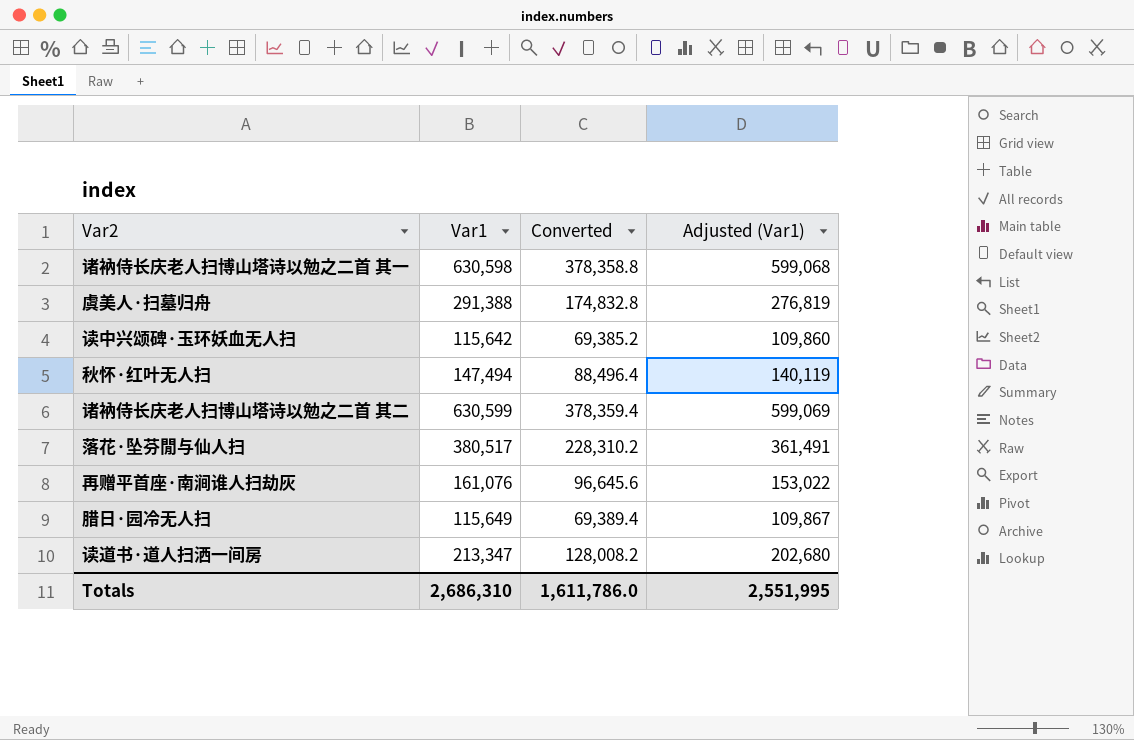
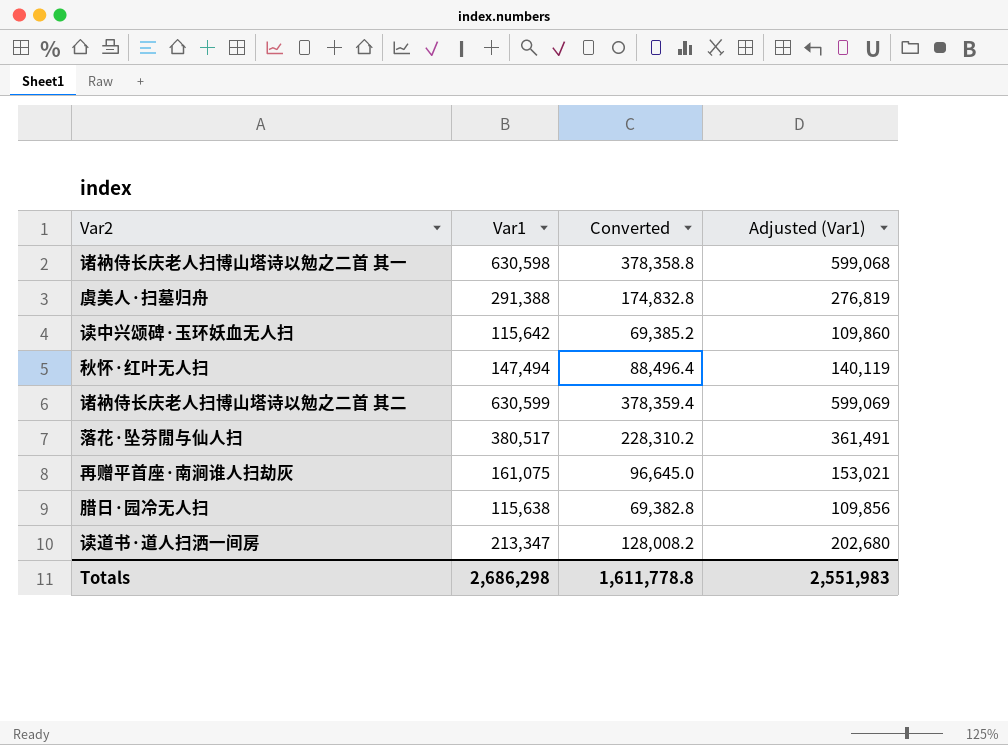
再赠平首座·南涧谁人扫劫灰 | Var1: 161,076 -> 161,075
再赠平首座·南涧谁人扫劫灰 | Converted: 96,645.6 -> 96,645.0
再赠平首座·南涧谁人扫劫灰 | Adjusted (Var1): 153,022 -> 153,021
腊日·园冷无人扫 | Var1: 115,649 -> 115,638
腊日·园冷无人扫 | Converted: 69,389.4 -> 69,382.8
腊日·园冷无人扫 | Adjusted (Var1): 109,867 -> 109,856
Totals | Var1: 2,686,310 -> 2,686,298
Totals | Converted: 1,611,786.0 -> 1,611,778.8
Totals | Adjusted (Var1): 2,551,995 -> 2,551,983

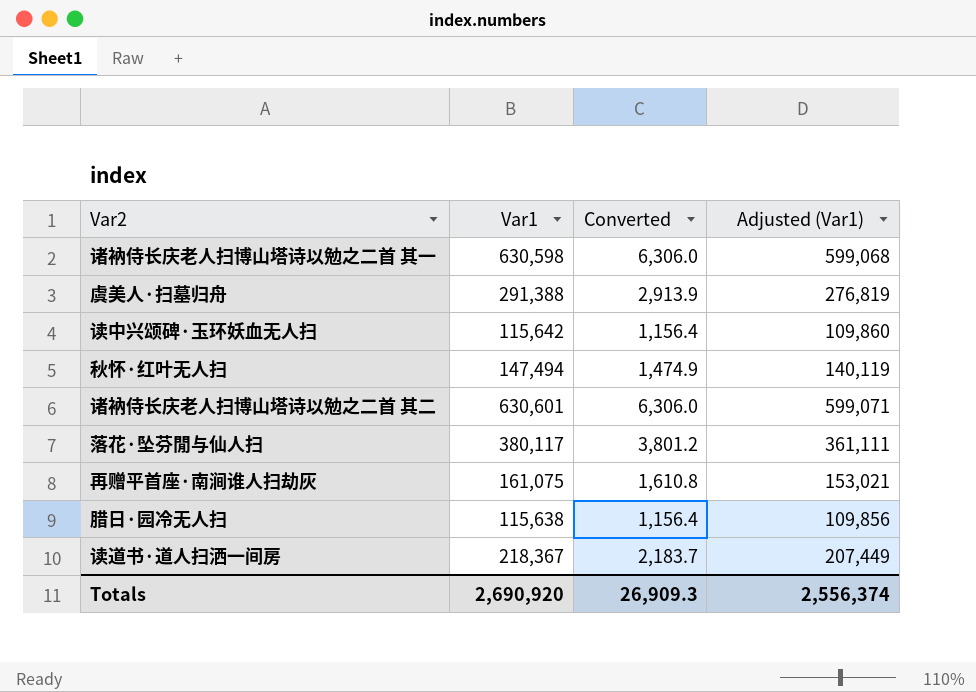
column Converted | formula: [Var1] * 0.6 -> [Var1] * 0.01
诸衲侍长庆老人扫博山塔诗以勉之二首 其二 | Var1: 630,599 -> 630,601
诸衲侍长庆老人扫博山塔诗以勉之二首 其二 | Adjusted (Var1): 599,069 -> 599,071
落花·坠芬閒与仙人扫 | Var1: 380,517 -> 380,117
落花·坠芬閒与仙人扫 | Adjusted (Var1): 361,491 -> 361,111
读道书·道人扫洒一间房 | Var1: 213,347 -> 218,367
读道书·道人扫洒一间房 | Adjusted (Var1): 202,680 -> 207,449
Totals | Var1: 2,686,298 -> 2,690,920
Totals | Converted: 1,611,778.8 -> 26,909.3
Totals | Adjusted (Var1): 2,551,983 -> 2,556,374

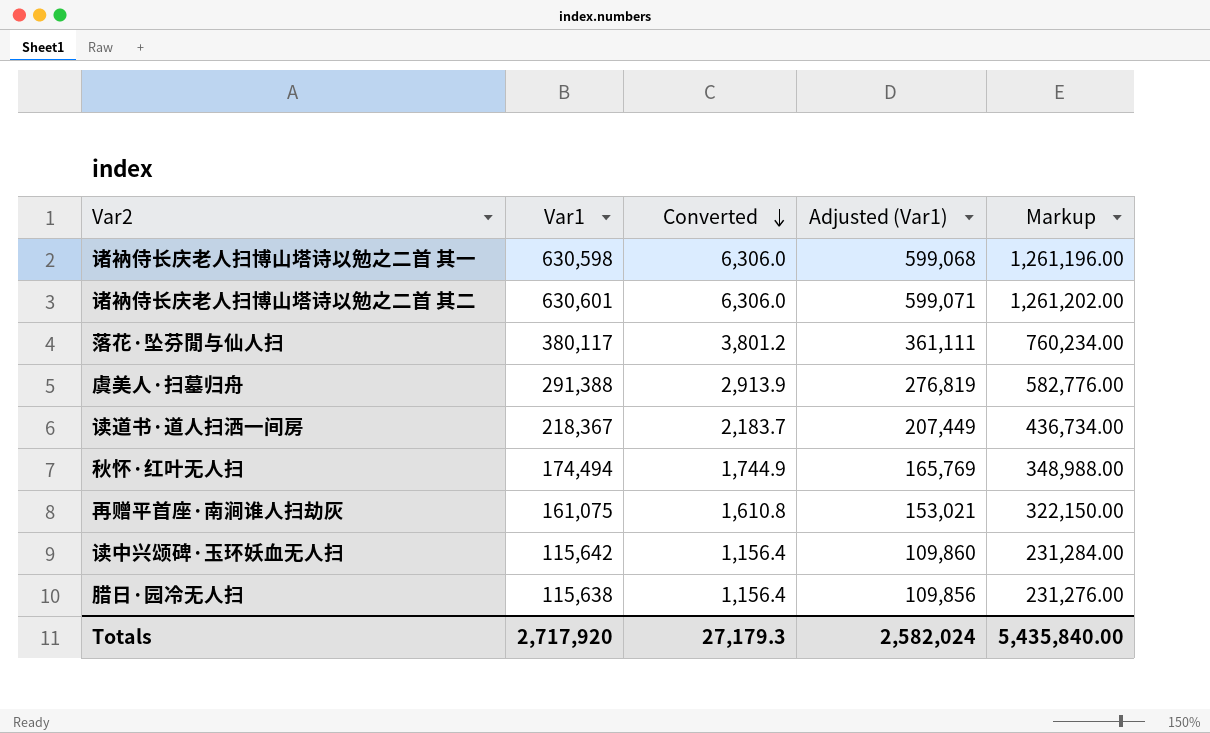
row order: none -> Converted descending
column Markup | formula: none -> [Var1] * 2
秋怀·红叶无人扫 | Var1: 147,494 -> 174,494
秋怀·红叶无人扫 | Converted: 1,474.9 -> 1,744.9
秋怀·红叶无人扫 | Adjusted (Var1): 140,119 -> 165,769
Totals | Var1: 2,690,920 -> 2,717,920
Totals | Converted: 26,909.3 -> 27,179.3
Totals | Adjusted (Var1): 2,556,374 -> 2,582,024

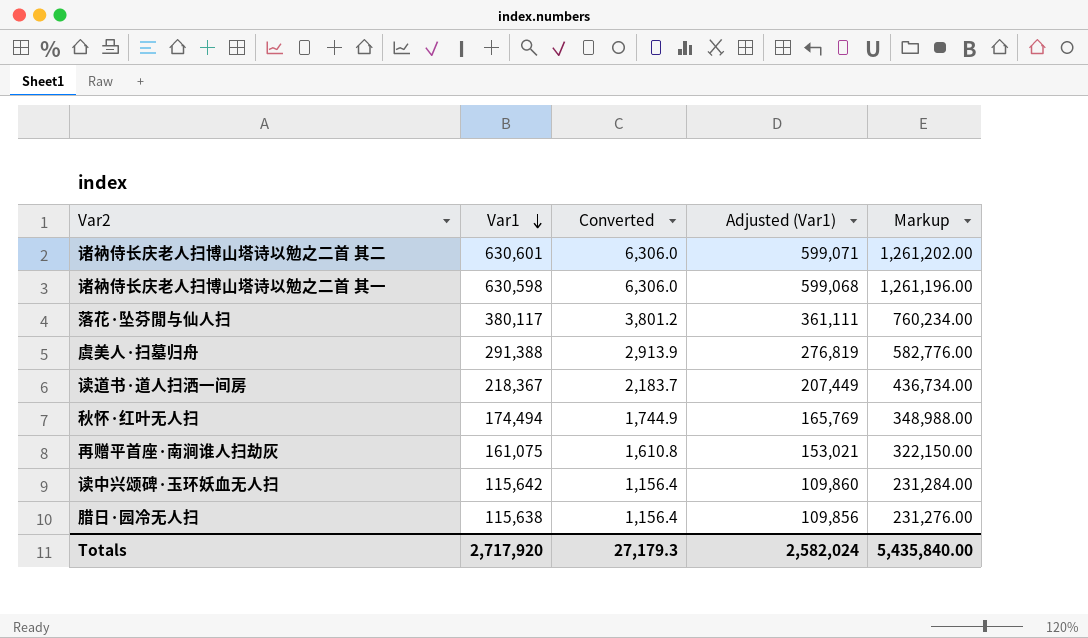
row order: Converted descending -> Var1 descending

